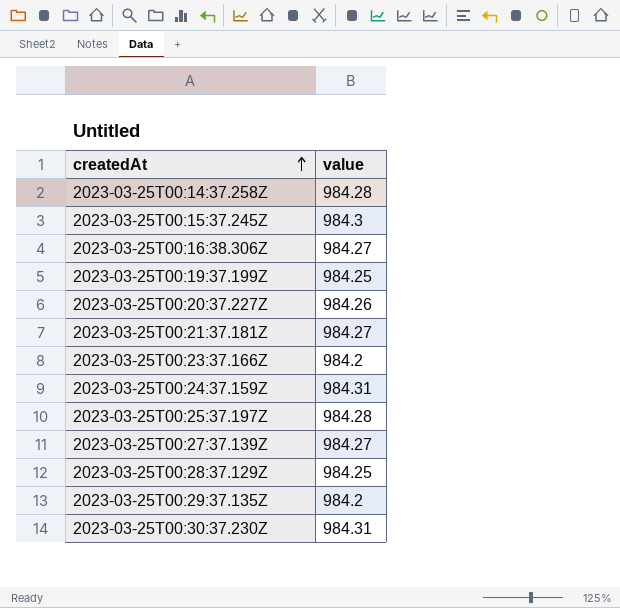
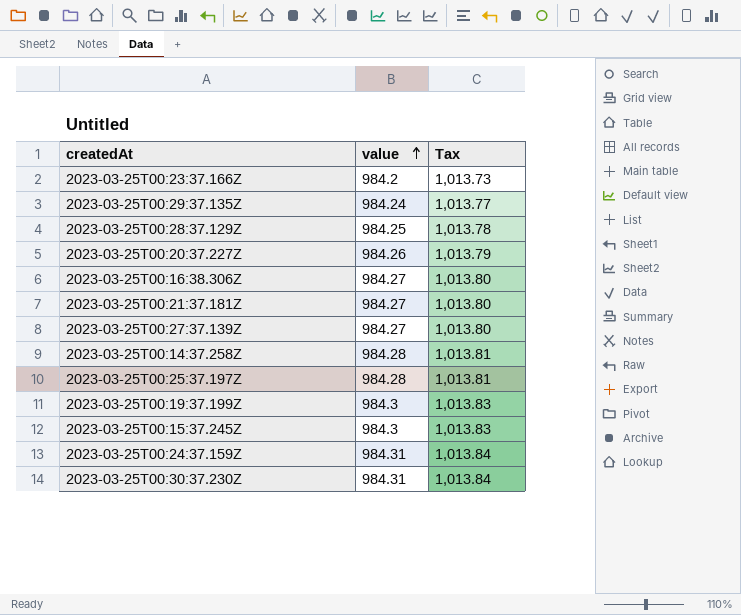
row order: createdAt ascending -> value ascending
column Tax | formula: none -> [value] * 1.03
2023-03-25T00:29:37.135Z | value: 984.2 -> 984.24
2023-03-25T00:19:37.199Z | value: 984.25 -> 984.3

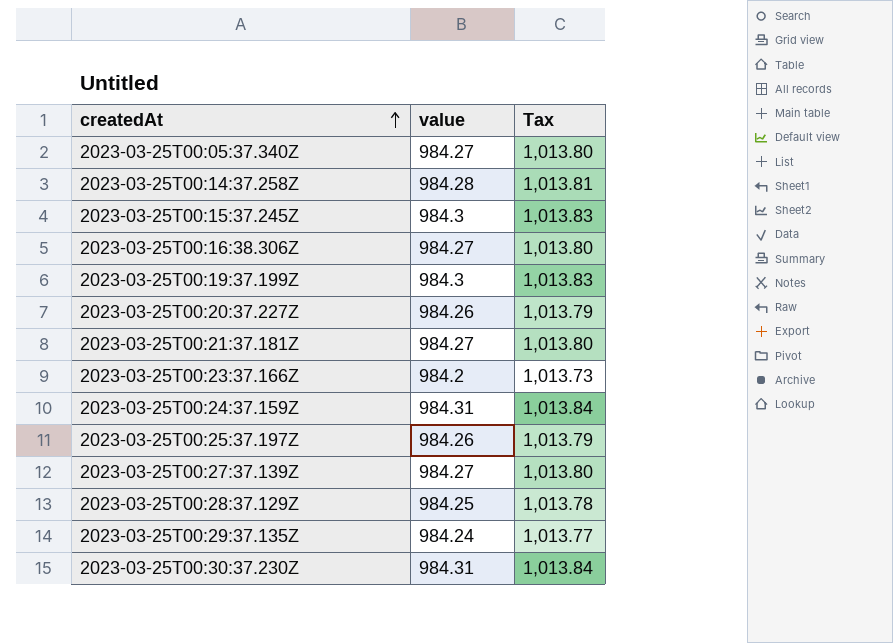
row order: value ascending -> createdAt ascending
row 2023-03-25T00:05:37.340Z: none -> 984.27 | 1,013.80
2023-03-25T00:25:37.197Z | value: 984.28 -> 984.26
2023-03-25T00:25:37.197Z | Tax: 1,013.81 -> 1,013.79

